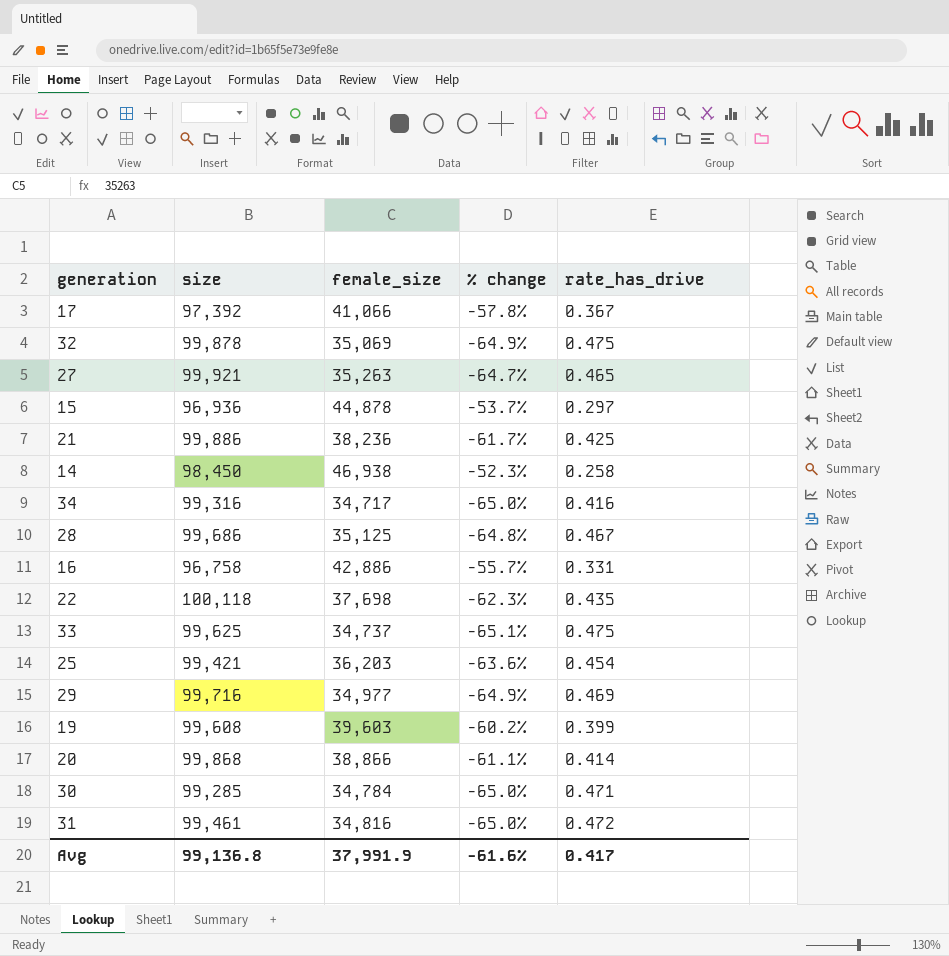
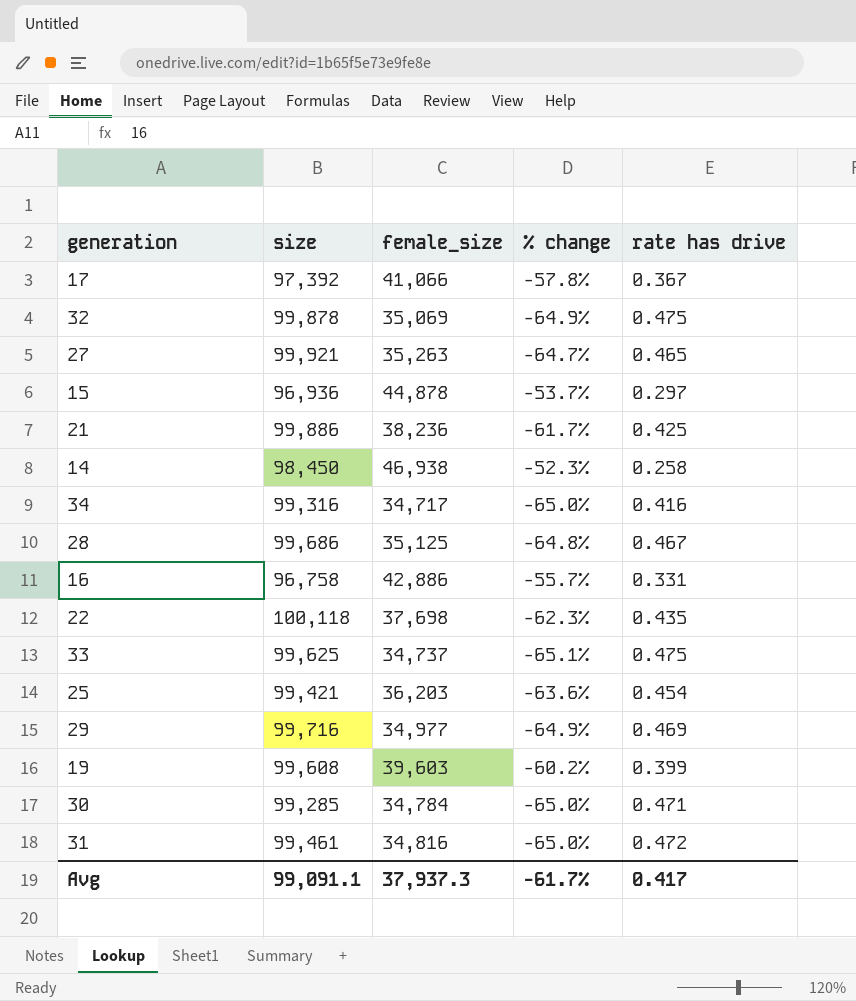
column name: rate_has_drive -> rate has drive
row 20: 99,868 | 38,866 | -61.1% | 0.414 -> none
Avg | size: 99,136.8 -> 99,091.1
Avg | female_size: 37,991.9 -> 37,937.3
Avg | % change: -61.6% -> -61.7%

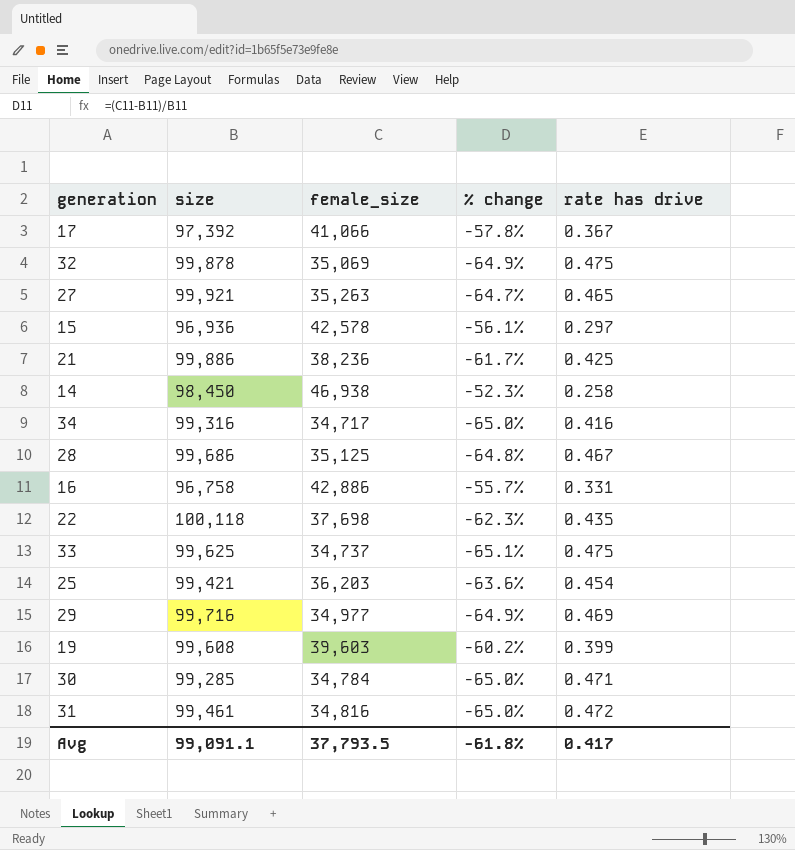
15 | female_size: 44,878 -> 42,578
15 | % change: -53.7% -> -56.1%
Avg | female_size: 37,937.3 -> 37,793.5
Avg | % change: -61.7% -> -61.8%

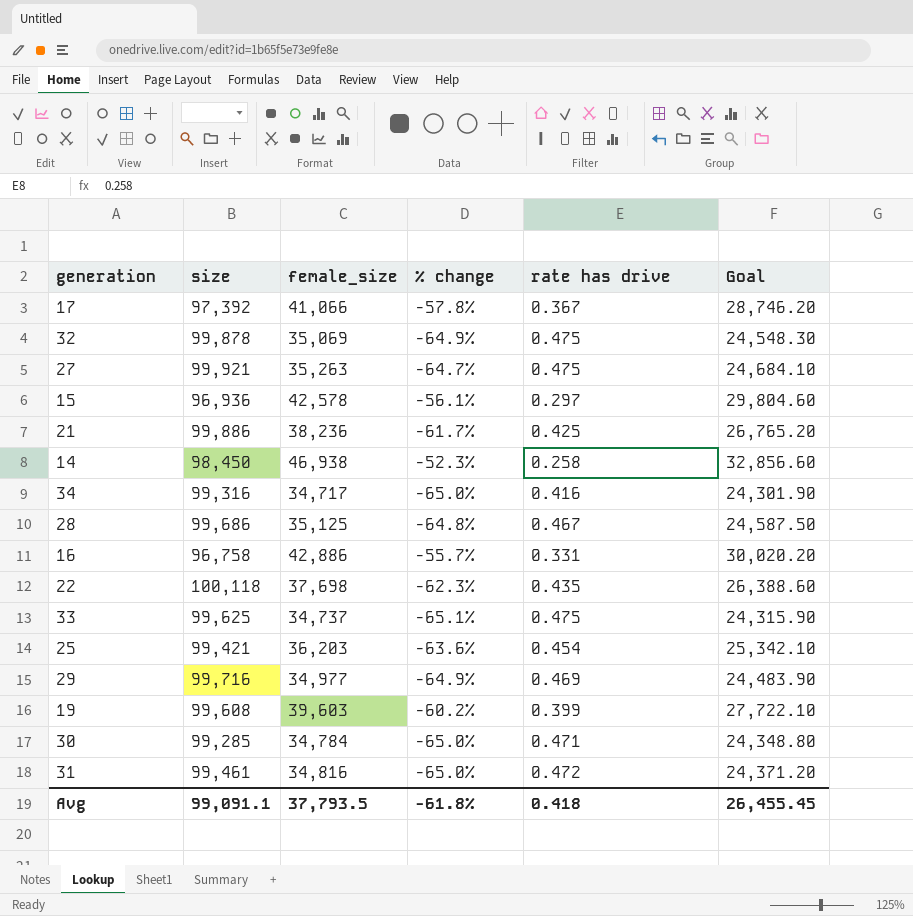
column Goal | formula: none -> [female_size] * 0.7
27 | rate has drive: 0.465 -> 0.475
Avg | rate has drive: 0.417 -> 0.418

